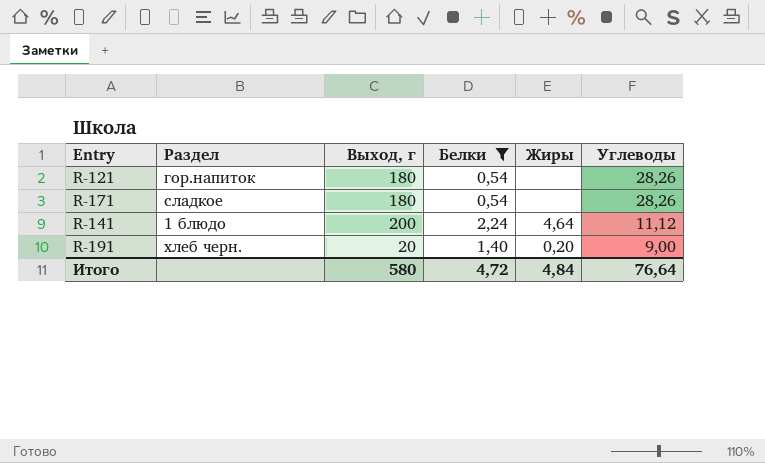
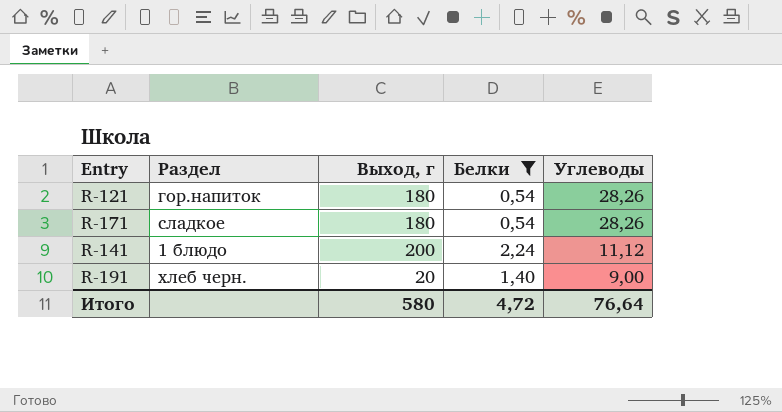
column Жиры | position: 5 -> none

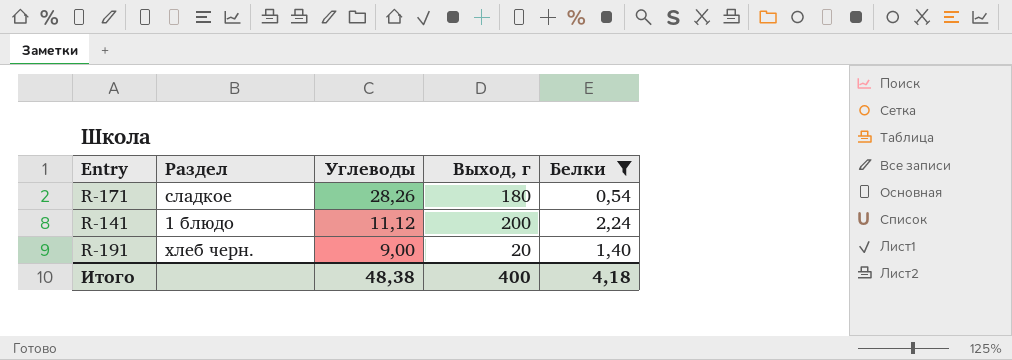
column Углеводы | position: 5 -> 3
row R-121: гор.напиток | 180 | 0,54 | 28,26 -> none
Итого | Углеводы: 76,64 -> 48,38
Итого | Выход, г: 580 -> 400
Итого | Белки: 4,72 -> 4,18

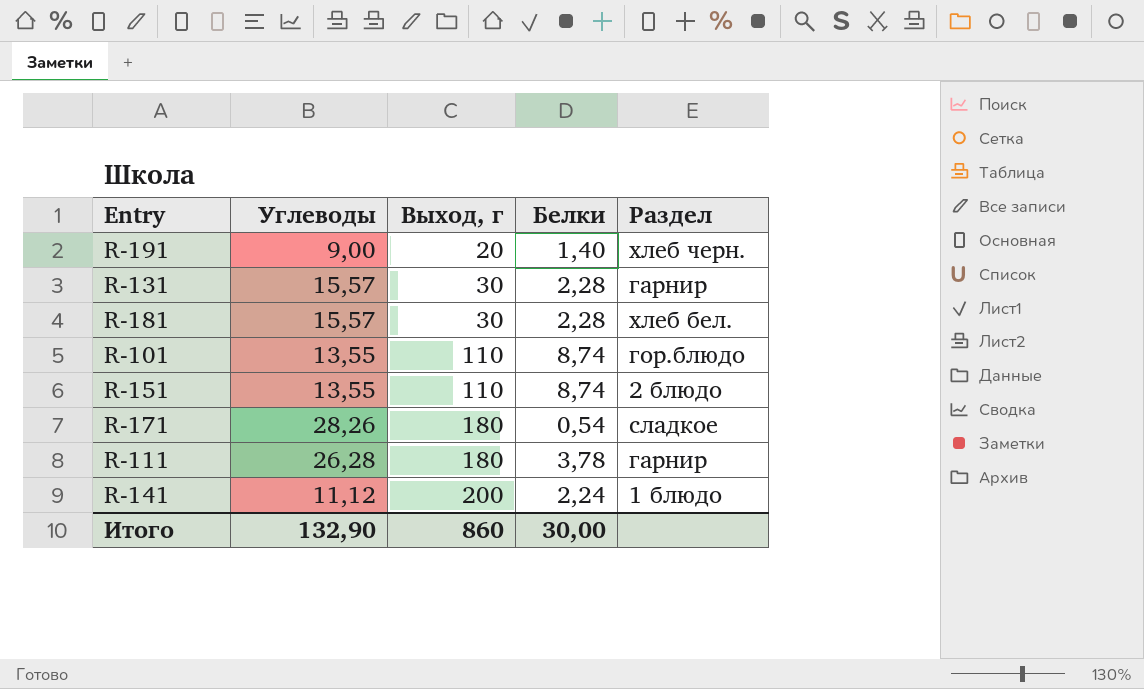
filter: Белки <= 2,24 -> none
row order: Углеводы descending -> Выход, г ascending
column Раздел | position: 2 -> 5
Итого | Углеводы: 48,38 -> 132,90
Итого | Выход, г: 400 -> 860
Итого | Белки: 4,18 -> 30,00

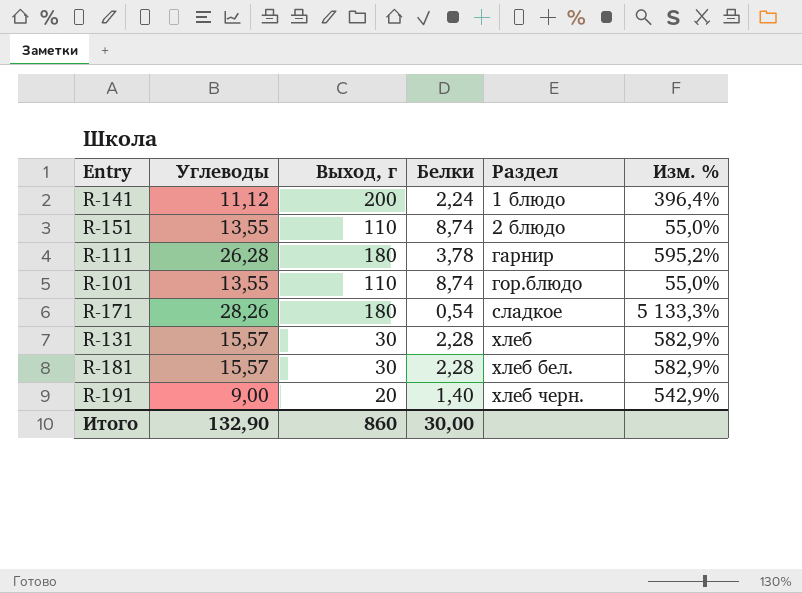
row order: Выход, г ascending -> Раздел ascending
column Изм. % | formula: none -> ([Углеводы] - [Белки]) / [Белки]
R-131 | Раздел: гарнир -> хлеб

